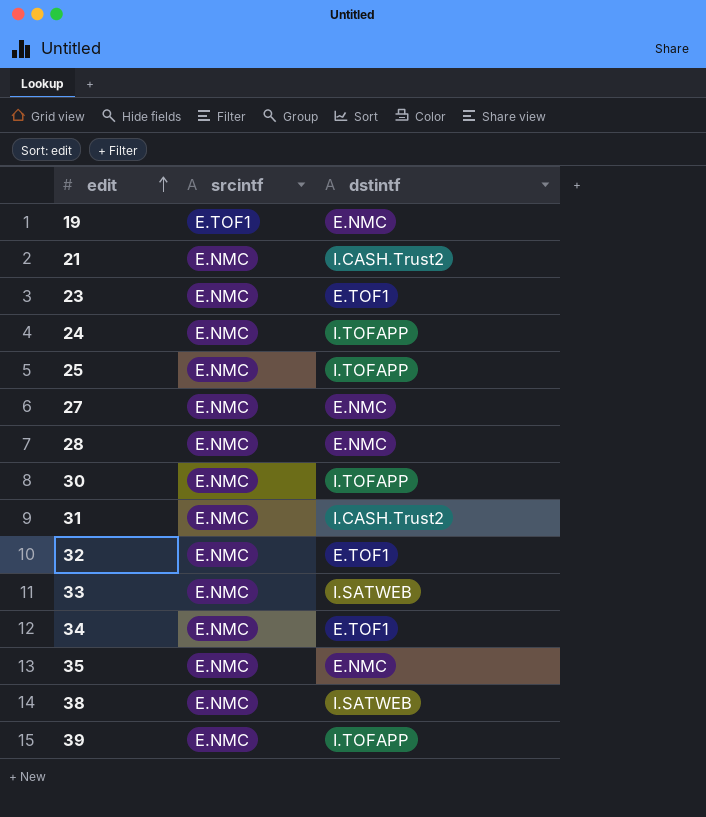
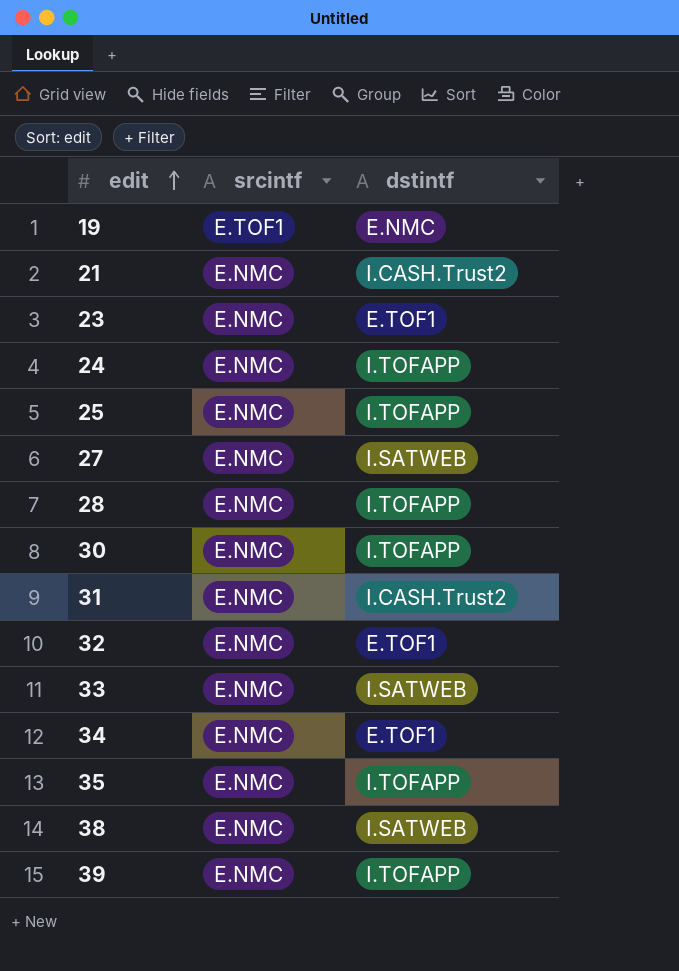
27 | dstintf: E.NMC -> I.SATWEB
28 | dstintf: E.NMC -> I.TOFAPP
35 | dstintf: E.NMC -> I.TOFAPP

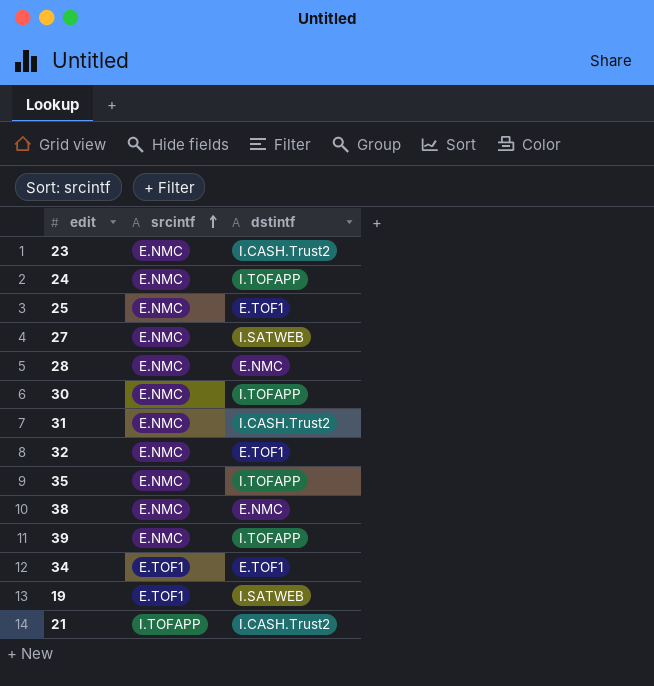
row order: edit ascending -> srcintf ascending
row 33: E.NMC | I.SATWEB -> none
23 | dstintf: E.TOF1 -> I.CASH.Trust2
25 | dstintf: I.TOFAPP -> E.TOF1
28 | dstintf: I.TOFAPP -> E.NMC
38 | dstintf: I.SATWEB -> E.NMC
34 | srcintf: E.NMC -> E.TOF1
19 | dstintf: E.NMC -> I.SATWEB
21 | srcintf: E.NMC -> I.TOFAPP

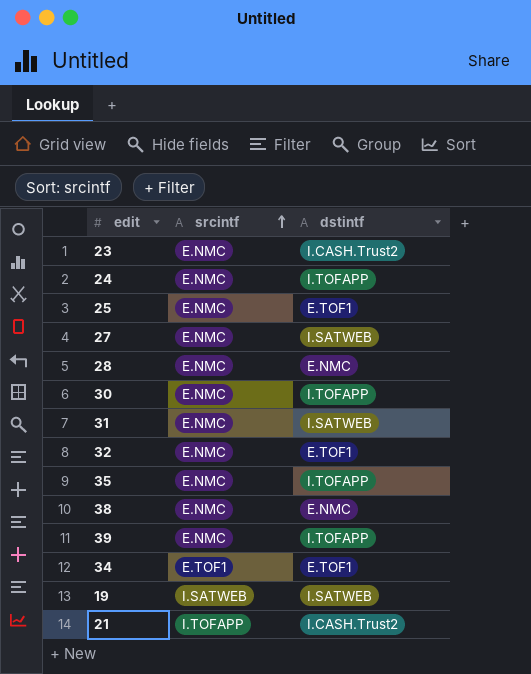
31 | dstintf: I.CASH.Trust2 -> I.SATWEB
19 | srcintf: E.TOF1 -> I.SATWEB

